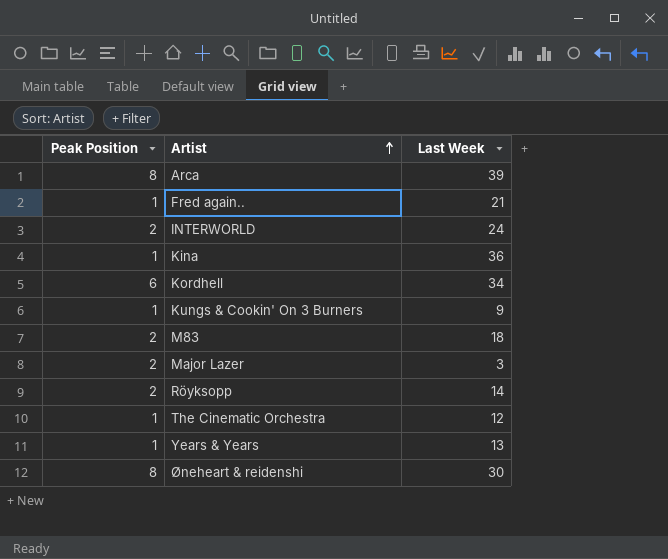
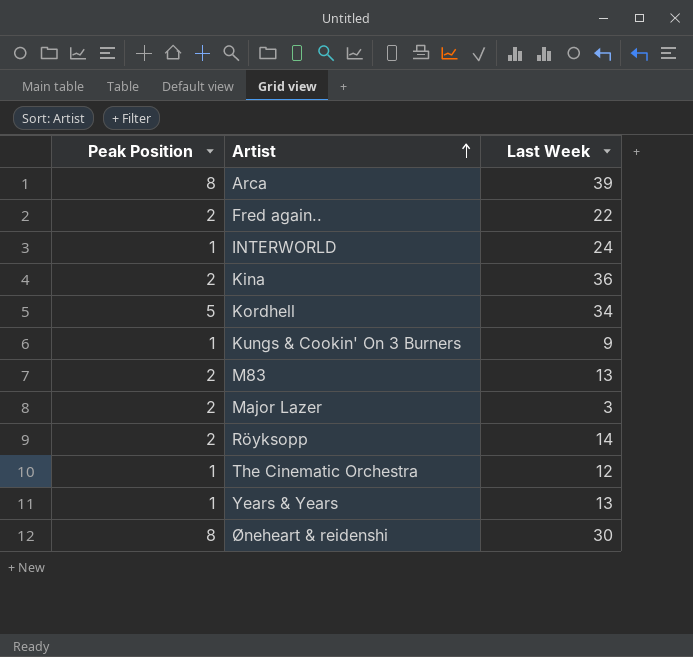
Fred again.. | Peak Position: 1 -> 2
Fred again.. | Last Week: 21 -> 22
INTERWORLD | Peak Position: 2 -> 1
Kina | Peak Position: 1 -> 2
Kordhell | Peak Position: 6 -> 5
M83 | Last Week: 18 -> 13

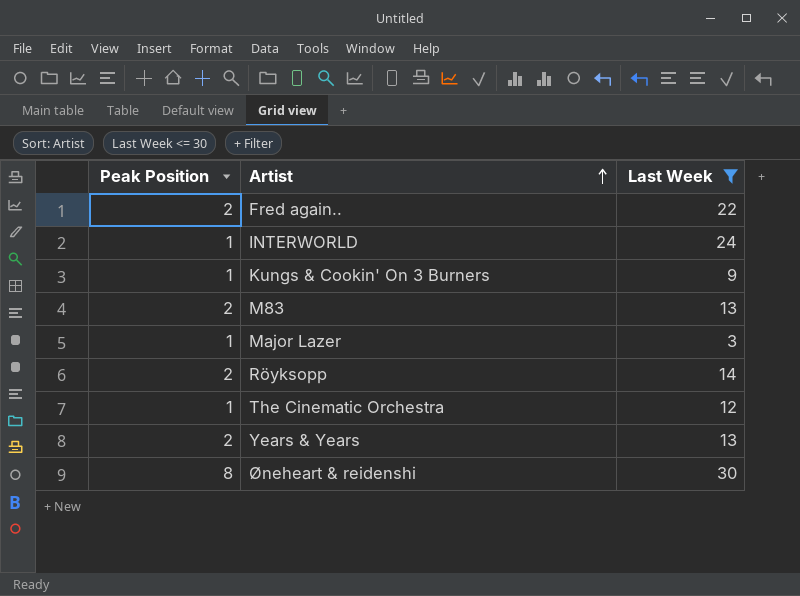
filter: none -> Last Week <= 30
Major Lazer | Peak Position: 2 -> 1
Years & Years | Peak Position: 1 -> 2

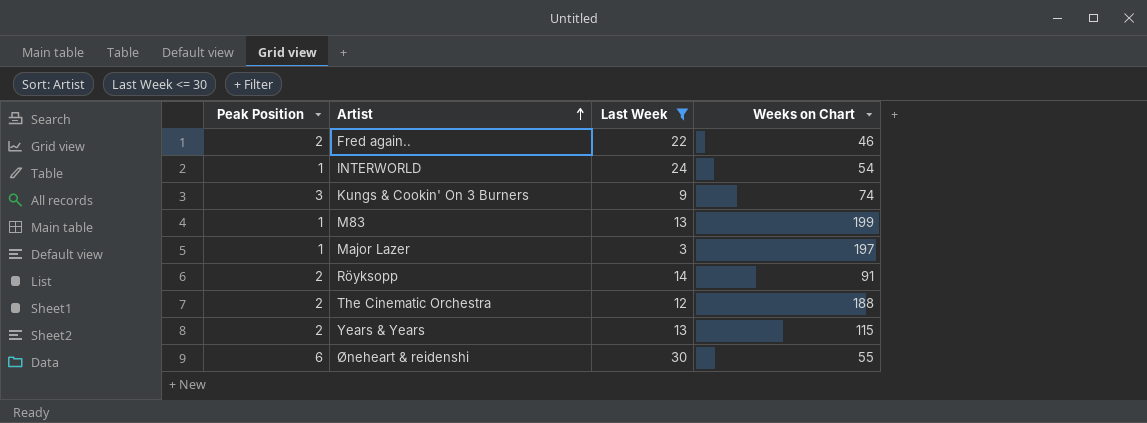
column Weeks on Chart | position: none -> 4
Kungs & Cookin' On 3 Burners | Peak Position: 1 -> 3
M83 | Peak Position: 2 -> 1
The Cinematic Orchestra | Peak Position: 1 -> 2
Øneheart & reidenshi | Peak Position: 8 -> 6

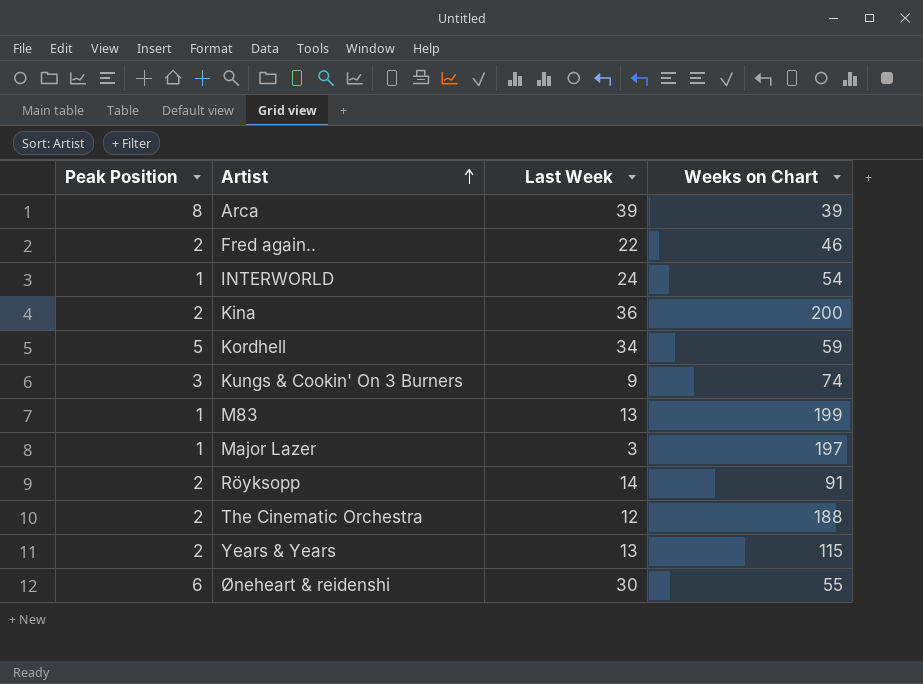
filter: Last Week <= 30 -> none

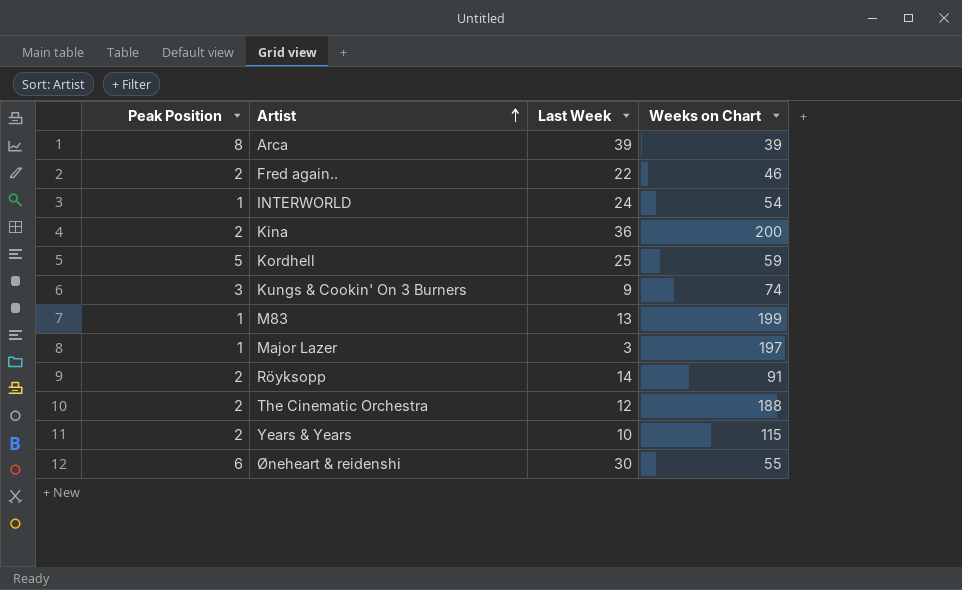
Kordhell | Last Week: 34 -> 25
Years & Years | Last Week: 13 -> 10

